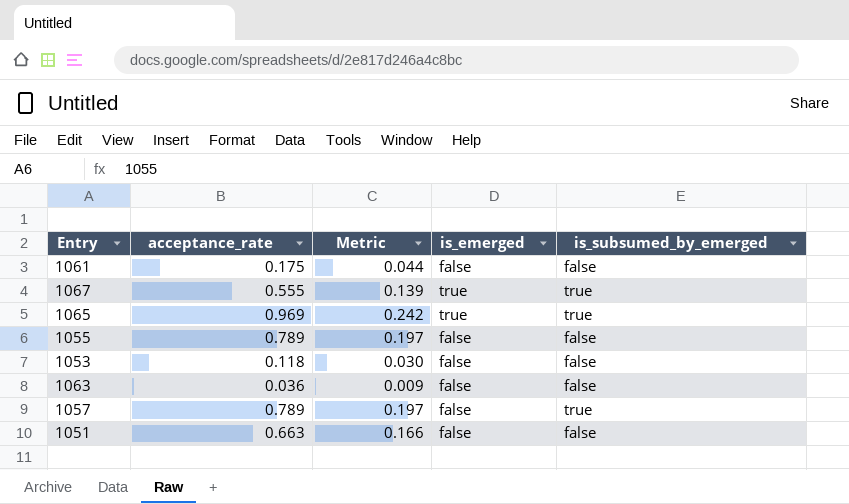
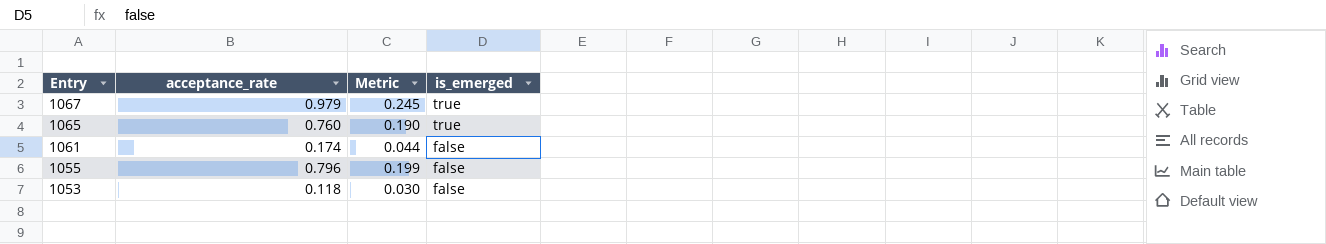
row order: none -> Entry descending
column is_subsumed_by_emerged | position: 5 -> none
row 1063: 0.036 | 0.009 | false | false -> none
row 1057: 0.789 | 0.197 | false | true -> none
row 1051: 0.663 | 0.166 | false | false -> none
1067 | acceptance_rate: 0.555 -> 0.979
1067 | Metric: 0.139 -> 0.245
1065 | acceptance_rate: 0.969 -> 0.760
1065 | Metric: 0.242 -> 0.190
1061 | acceptance_rate: 0.175 -> 0.174
1055 | acceptance_rate: 0.789 -> 0.796
1055 | Metric: 0.197 -> 0.199

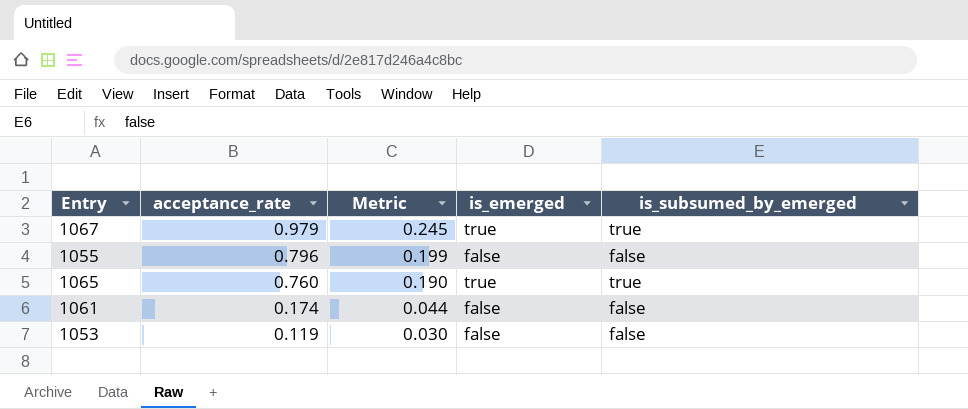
row order: Entry descending -> acceptance_rate descending
column is_subsumed_by_emerged | position: none -> 5
1053 | acceptance_rate: 0.118 -> 0.119

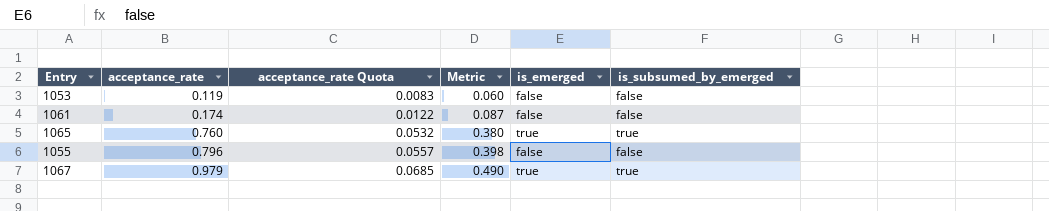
row order: acceptance_rate descending -> acceptance_rate ascending
column acceptance_rate Quota | formula: none -> [acceptance_rate] * 0.07
column Metric | formula: [acceptance_rate] * 0.25 -> [acceptance_rate] * 0.5

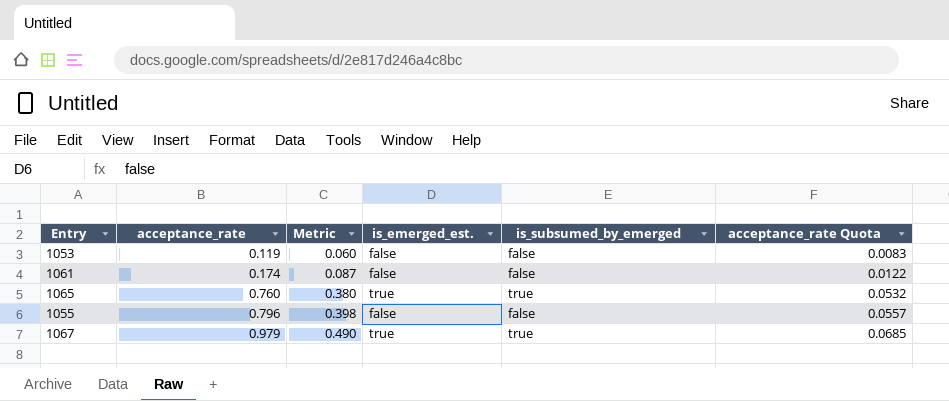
column name: is_emerged -> is_emerged_est.
column acceptance_rate Quota | position: 3 -> 6

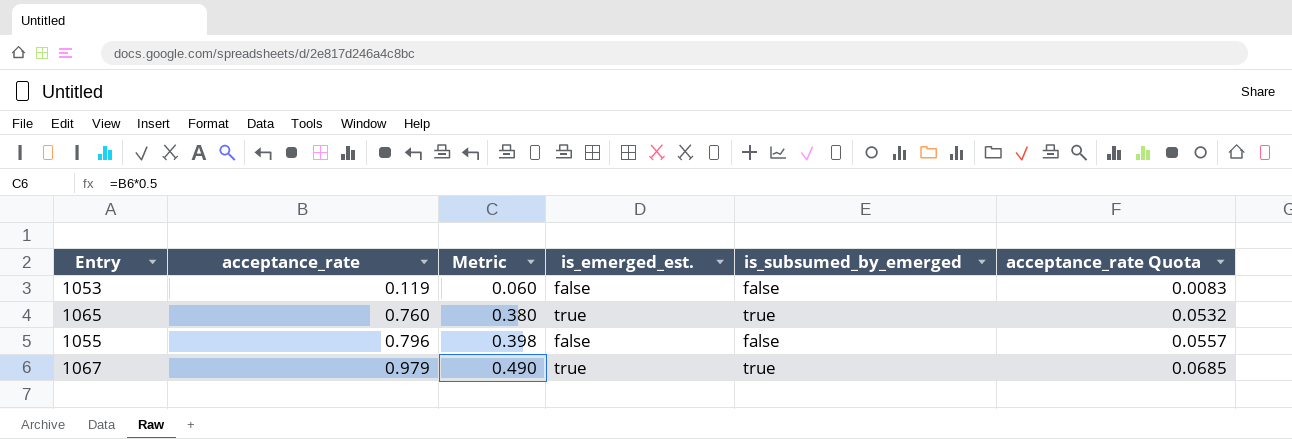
row 1061: 0.174 | 0.087 | false | false | 0.0122 -> none

